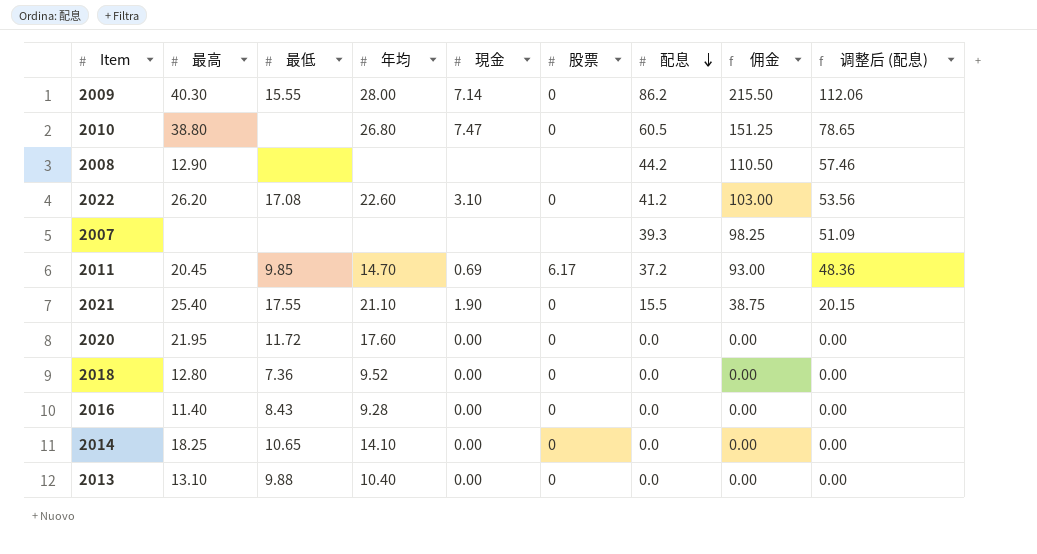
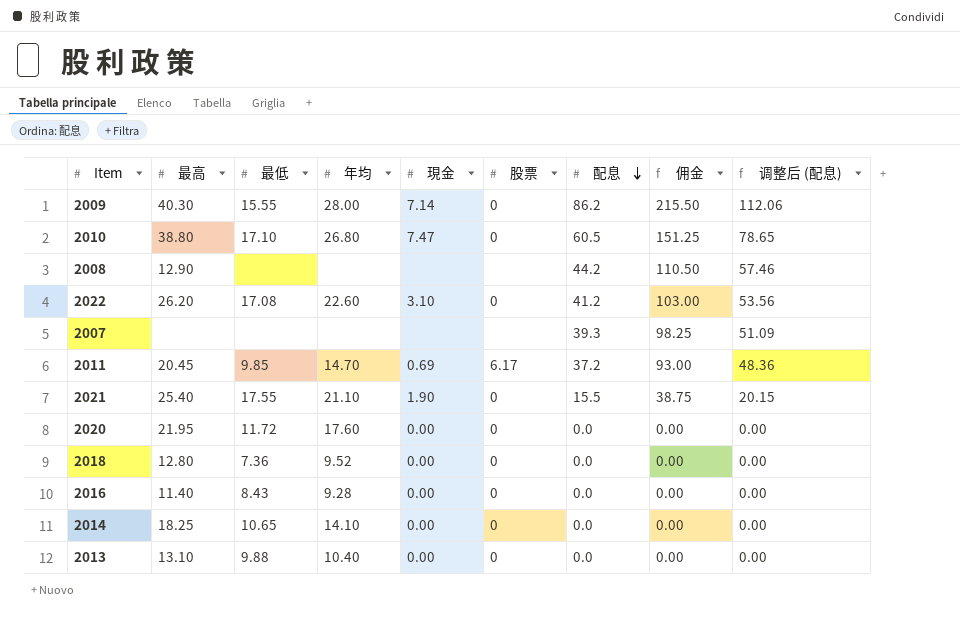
2010 | 最低: none -> 17.10

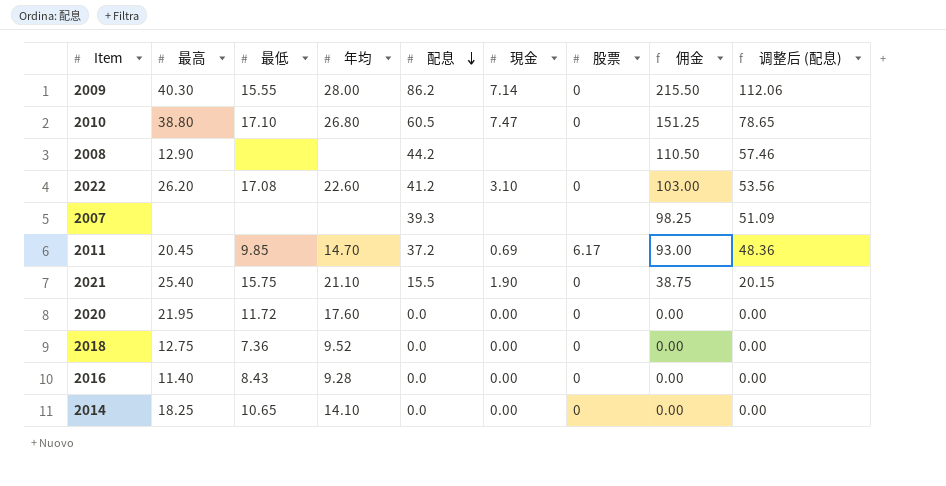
column 配息 | position: 7 -> 5
row 2013: 13.10 | 9.88 | 10.40 | 0.00 | 0 | 0.0 | 0.00 | 0.00 -> none
2021 | 最低: 17.55 -> 15.75
2018 | 最高: 12.80 -> 12.75

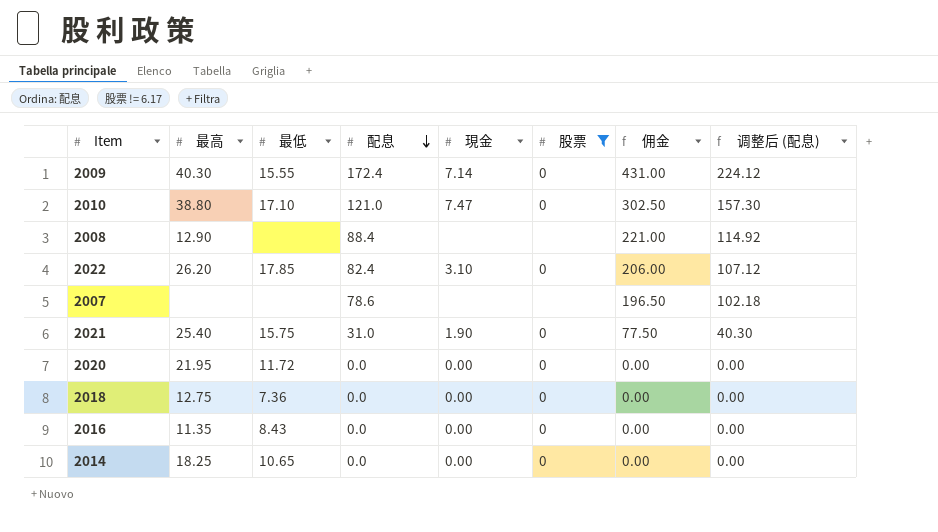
filter: none -> 股票 != 6.17
column 年均 | position: 4 -> none
2009 | 配息: 86.2 -> 172.4
2009 | 佣金: 215.50 -> 431.00
2009 | 调整后 (配息): 112.06 -> 224.12
2010 | 配息: 60.5 -> 121.0
2010 | 佣金: 151.25 -> 302.50
2010 | 调整后 (配息): 78.65 -> 157.30
2008 | 配息: 44.2 -> 88.4
2008 | 佣金: 110.50 -> 221.00
2008 | 调整后 (配息): 57.46 -> 114.92
2022 | 最低: 17.08 -> 17.85
2022 | 配息: 41.2 -> 82.4
2022 | 佣金: 103.00 -> 206.00
2022 | 调整后 (配息): 53.56 -> 107.12
2007 | 配息: 39.3 -> 78.6
2007 | 佣金: 98.25 -> 196.50
2007 | 调整后 (配息): 51.09 -> 102.18
2021 | 配息: 15.5 -> 31.0
2021 | 佣金: 38.75 -> 77.50
2021 | 调整后 (配息): 20.15 -> 40.30
2016 | 最高: 11.40 -> 11.35

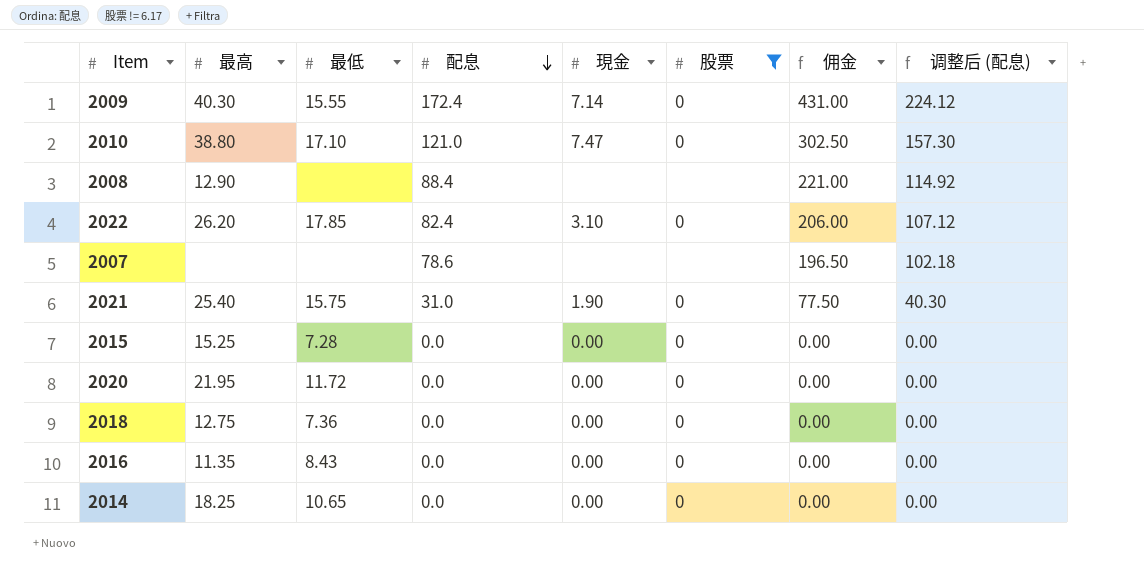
row 2015: none -> 15.25 | 7.28 | 0.0 | 0.00 | 0 | 0.00 | 0.00

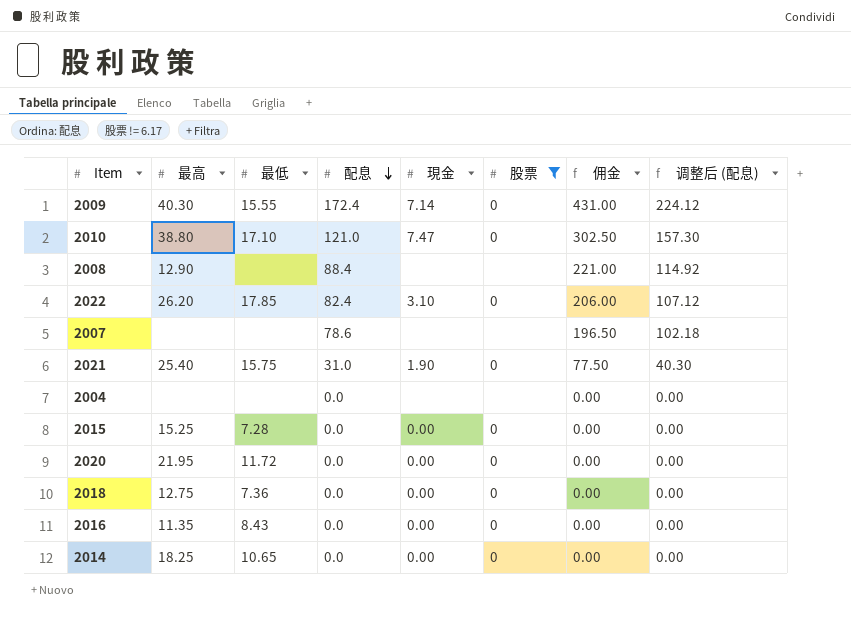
row 2004: none -> none | none | 0.0 | none | none | 0.00 | 0.00

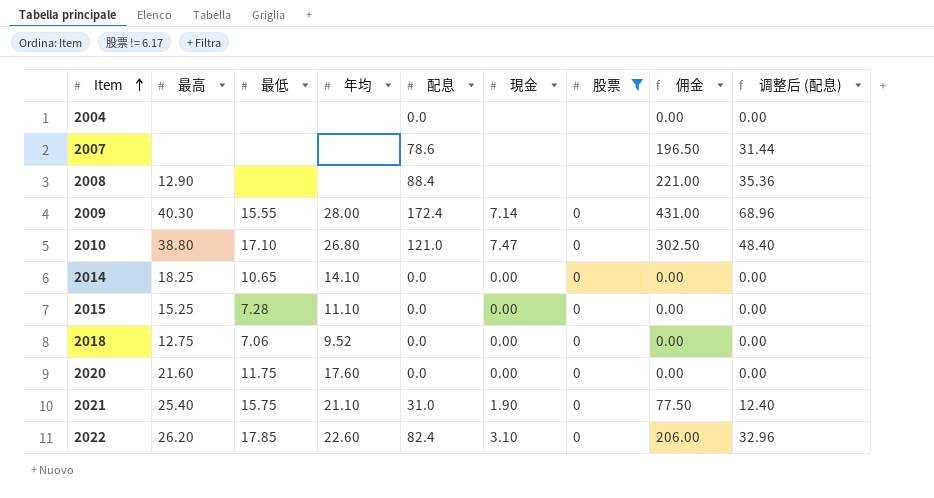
row order: 配息 descending -> Item ascending
column 年均 | position: none -> 4
column 调整后 (配息) | formula: [配息] * 1.3 -> [配息] * 0.4
row 2016: 11.35 | 8.43 | 0.0 | 0.00 | 0 | 0.00 | 0.00 -> none
2018 | 最低: 7.36 -> 7.06
2020 | 最高: 21.95 -> 21.60
2020 | 最低: 11.72 -> 11.75

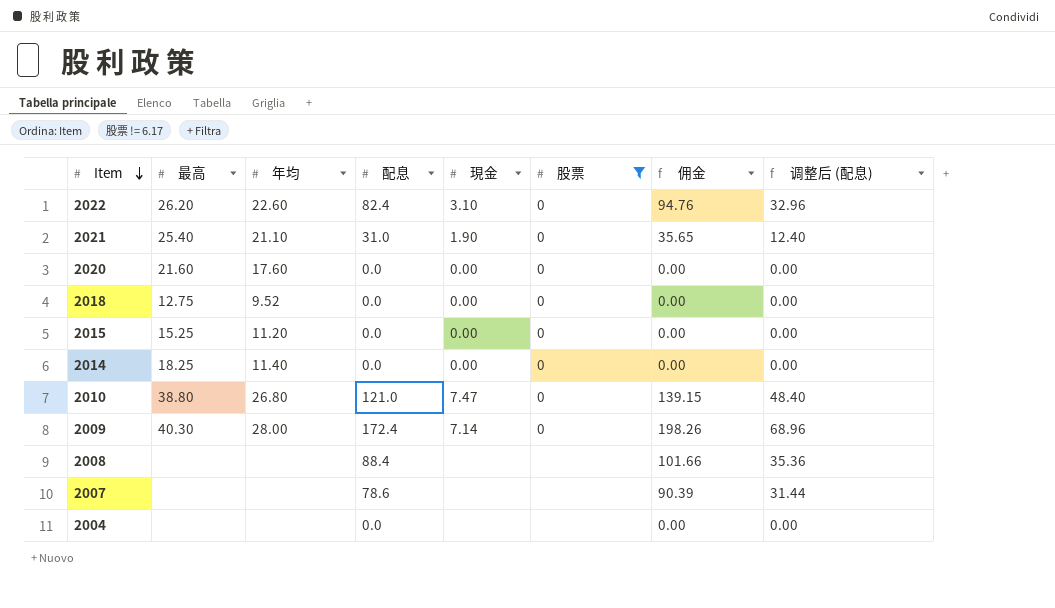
row order: Item ascending -> Item descending
column 最低 | position: 3 -> none
column 佣金 | formula: [配息] * 2.5 -> [配息] * 1.15
2015 | 年均: 11.10 -> 11.20
2014 | 年均: 14.10 -> 11.40
2008 | 最高: 12.90 -> none

